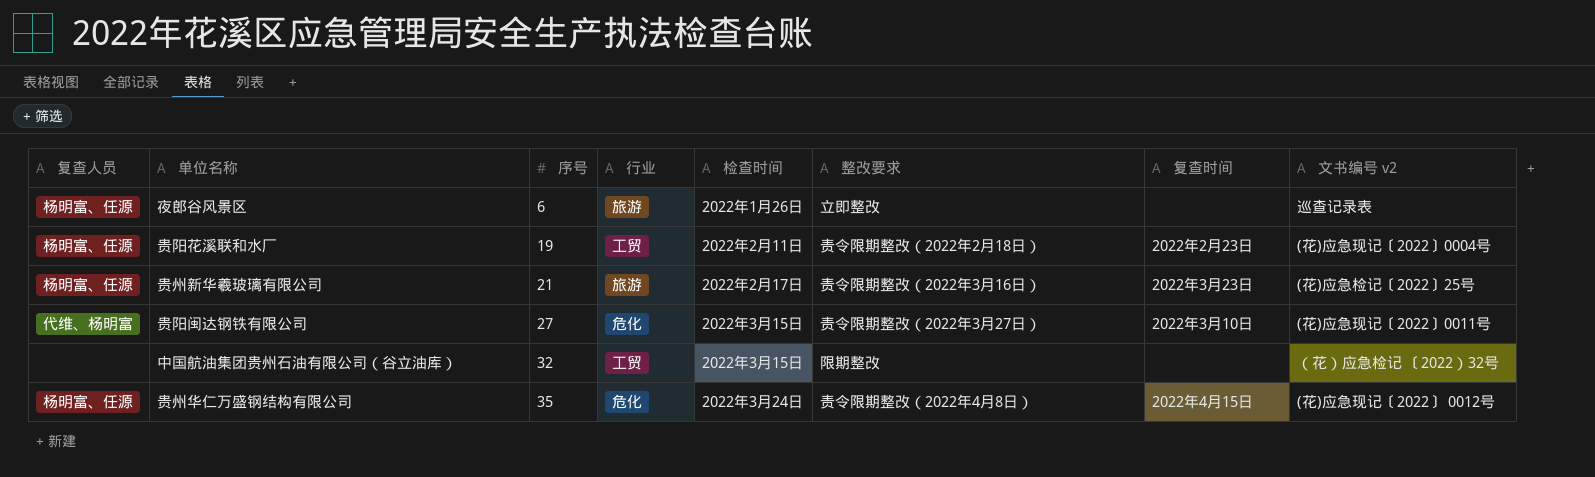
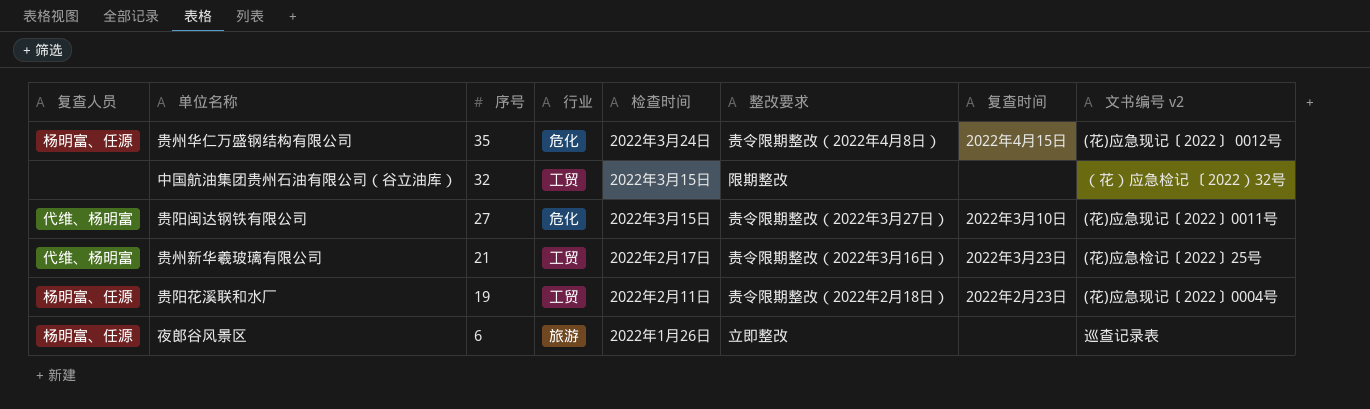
row order: 序号 ascending -> 序号 descending
贵州新华羲玻璃有限公司 | 复查人员: 杨明富、任源 -> 代维、杨明富
贵州新华羲玻璃有限公司 | 行业: 旅游 -> 工贸

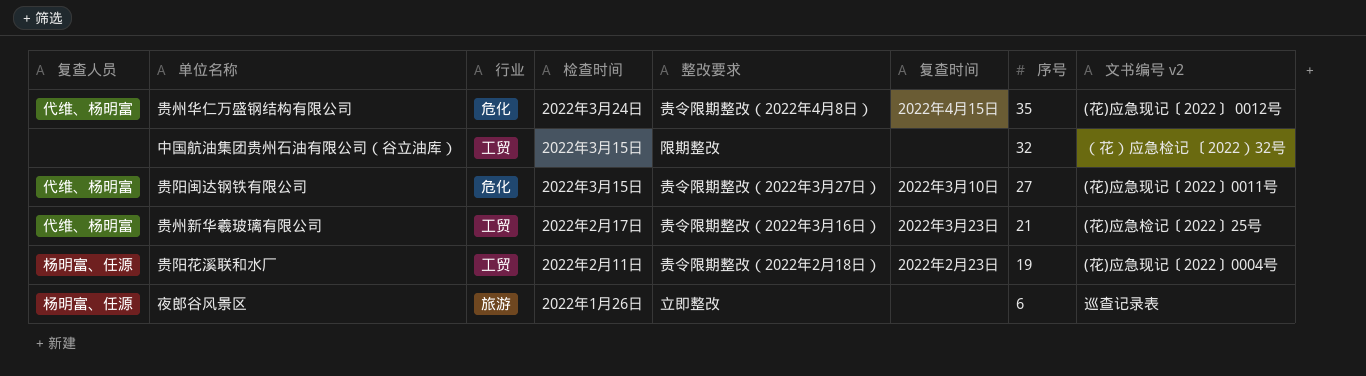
column 序号 | position: 3 -> 7
贵州华仁万盛钢结构有限公司 | 复查人员: 杨明富、任源 -> 代维、杨明富

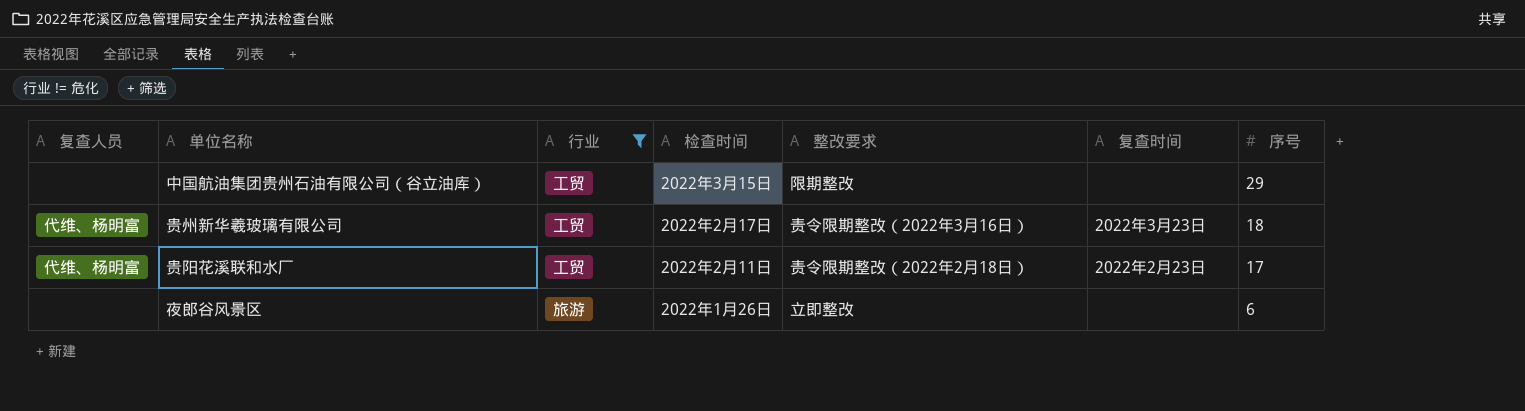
filter: none -> 行业 != 危化
column 文书编号 v2 | position: 8 -> none
中国航油集团贵州石油有限公司（谷立油库） | 序号: 32 -> 29
贵州新华羲玻璃有限公司 | 序号: 21 -> 18
贵阳花溪联和水厂 | 复查人员: 杨明富、任源 -> 代维、杨明富
贵阳花溪联和水厂 | 序号: 19 -> 17
夜郎谷风景区 | 复查人员: 杨明富、任源 -> none

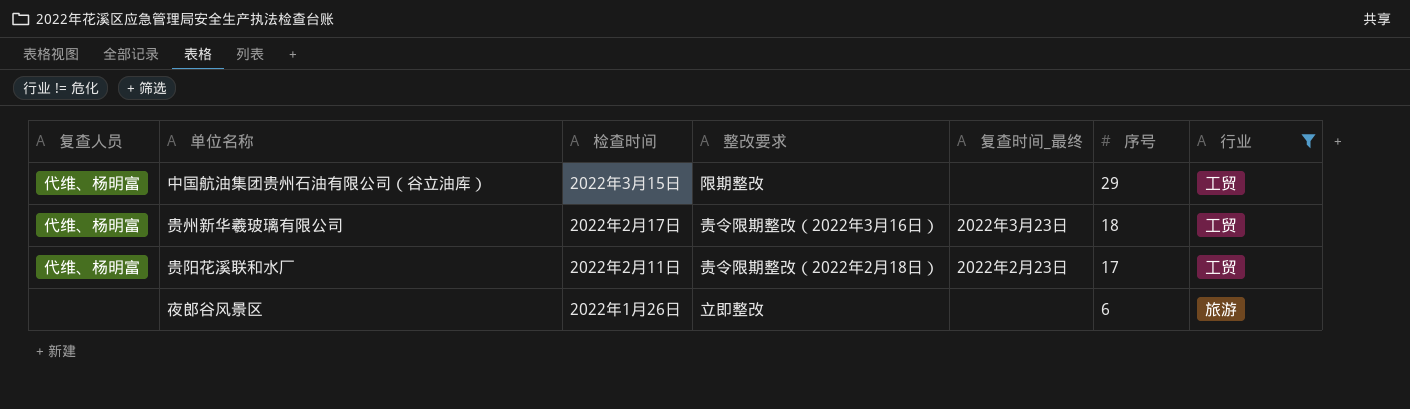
column name: 复查时间 -> 复查时间_最终
column 行业 | position: 3 -> 7
中国航油集团贵州石油有限公司（谷立油库） | 复查人员: none -> 代维、杨明富

